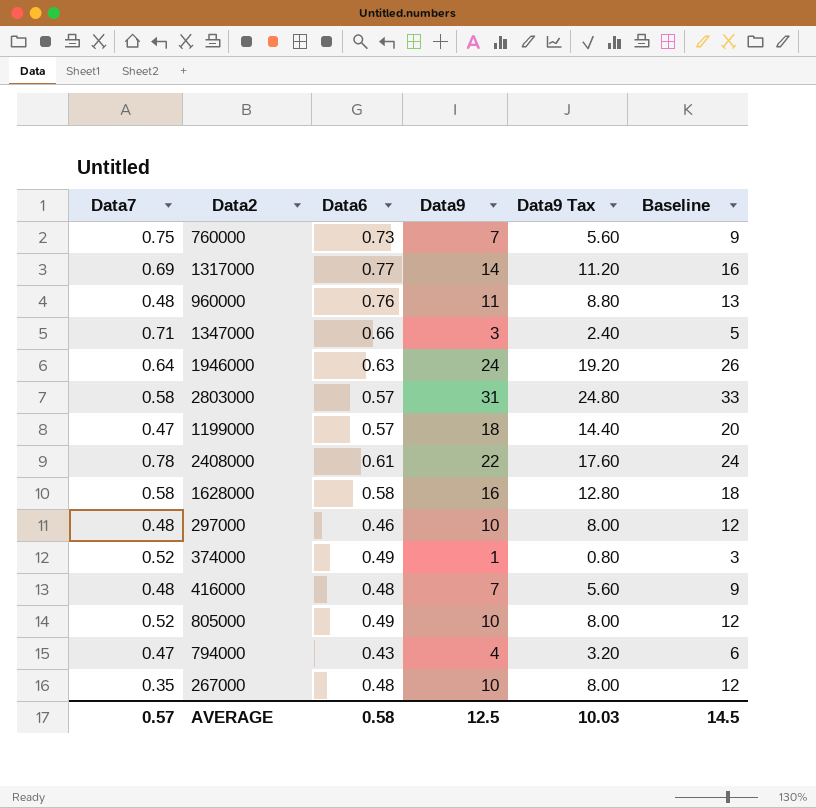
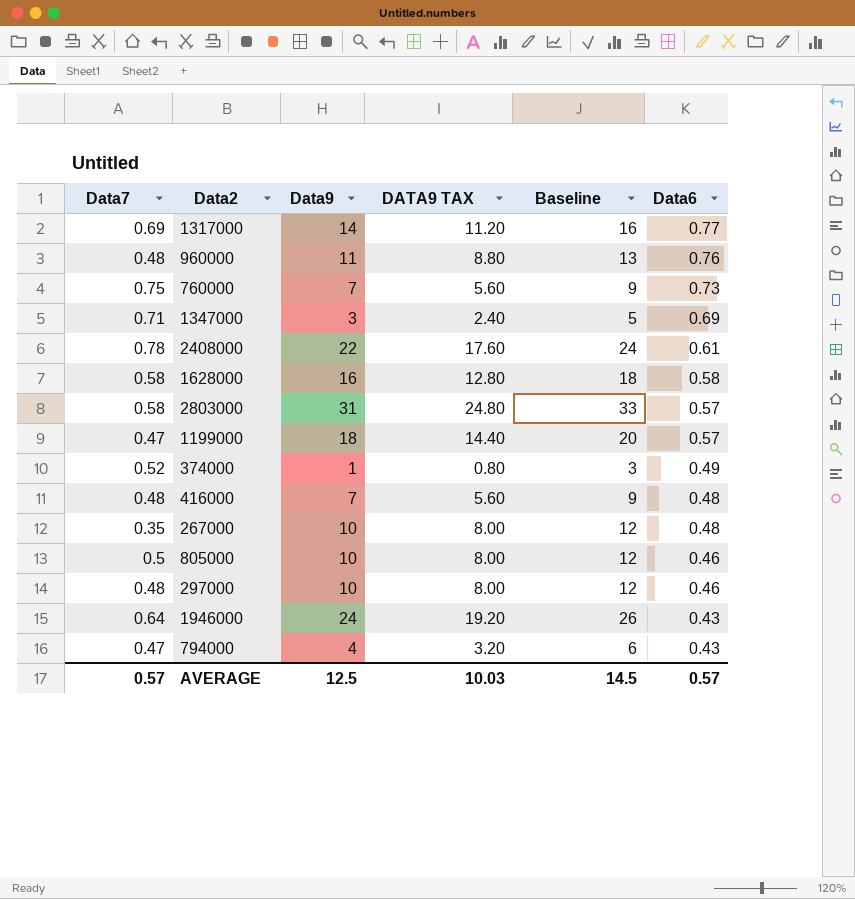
row order: none -> Data6 descending
column name: Data9 Tax -> DATA9 TAX
column Data6 | position: 3 -> 6
1347000 | Data6: 0.66 -> 0.69
805000 | Data7: 0.52 -> 0.5
805000 | Data6: 0.49 -> 0.46
1946000 | Data6: 0.63 -> 0.43
AVERAGE | Data6: 0.58 -> 0.57

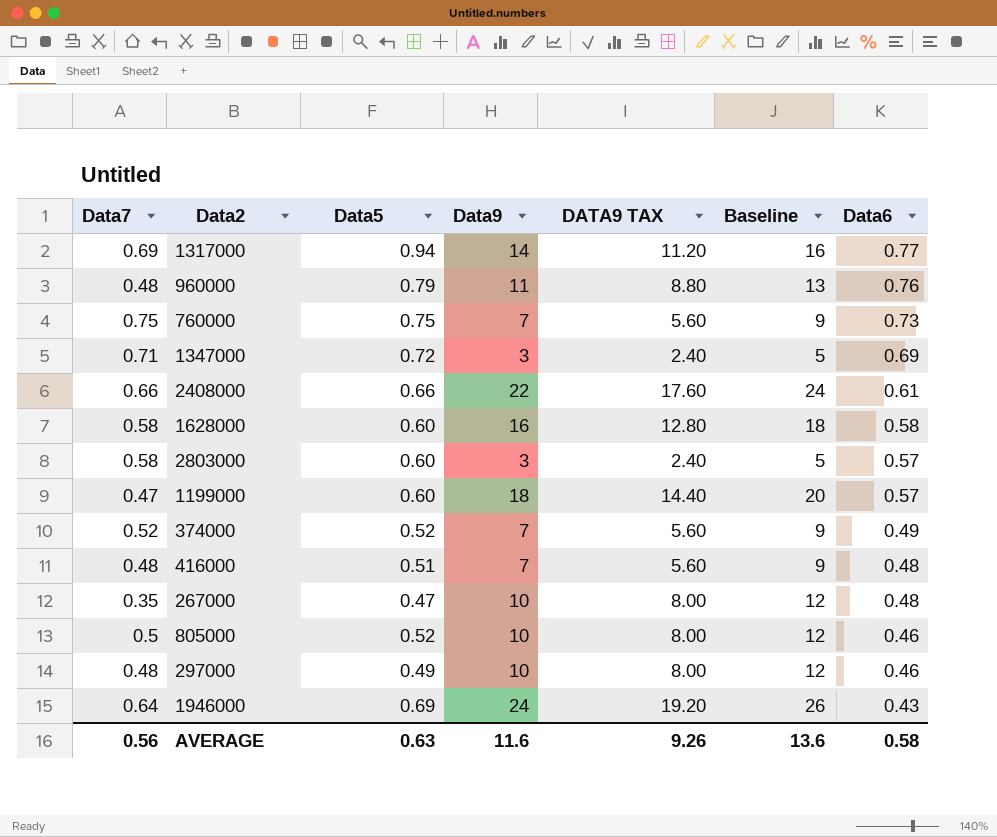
column Data5 | position: none -> 3
row 794000: 0.47 | 4 | 3.20 | 6 | 0.43 -> none
2408000 | Data7: 0.78 -> 0.66
2803000 | Data9: 31 -> 3
2803000 | DATA9 TAX: 24.80 -> 2.40
2803000 | Baseline: 33 -> 5
374000 | Data9: 1 -> 7
374000 | DATA9 TAX: 0.80 -> 5.60
374000 | Baseline: 3 -> 9
AVERAGE | Data7: 0.57 -> 0.56
AVERAGE | Data9: 12.5 -> 11.6
AVERAGE | DATA9 TAX: 10.03 -> 9.26
AVERAGE | Baseline: 14.5 -> 13.6
AVERAGE | Data6: 0.57 -> 0.58

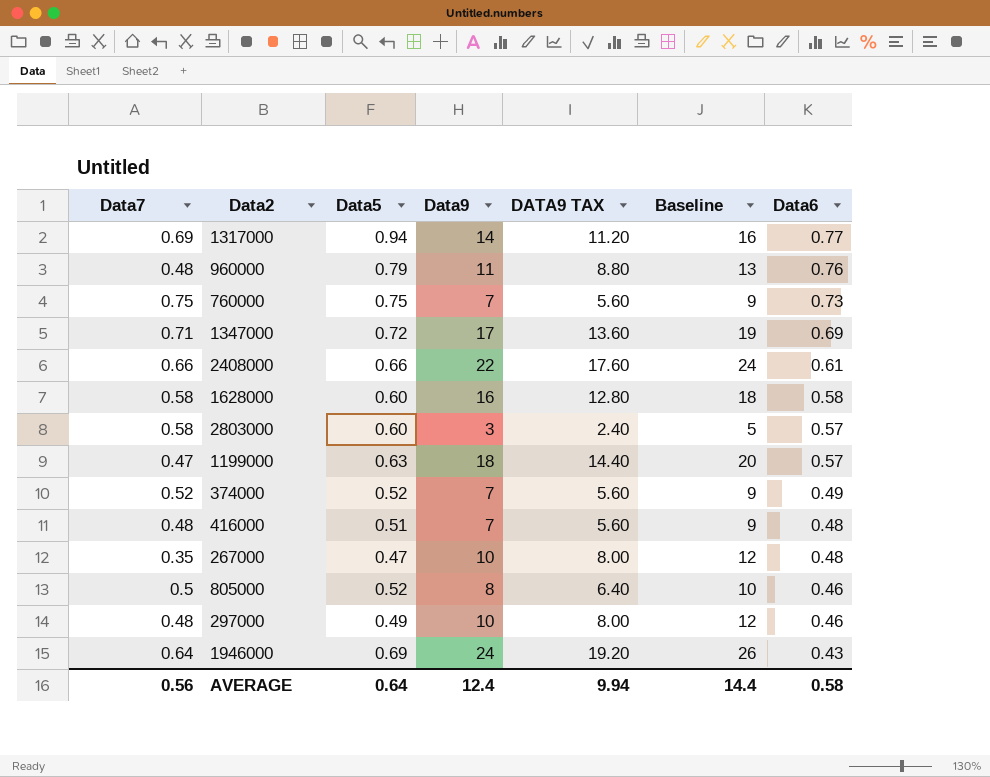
1347000 | Data9: 3 -> 17
1347000 | DATA9 TAX: 2.40 -> 13.60
1347000 | Baseline: 5 -> 19
1199000 | Data5: 0.60 -> 0.63
805000 | Data9: 10 -> 8
805000 | DATA9 TAX: 8.00 -> 6.40
805000 | Baseline: 12 -> 10
AVERAGE | Data5: 0.63 -> 0.64
AVERAGE | Data9: 11.6 -> 12.4
AVERAGE | DATA9 TAX: 9.26 -> 9.94
AVERAGE | Baseline: 13.6 -> 14.4

